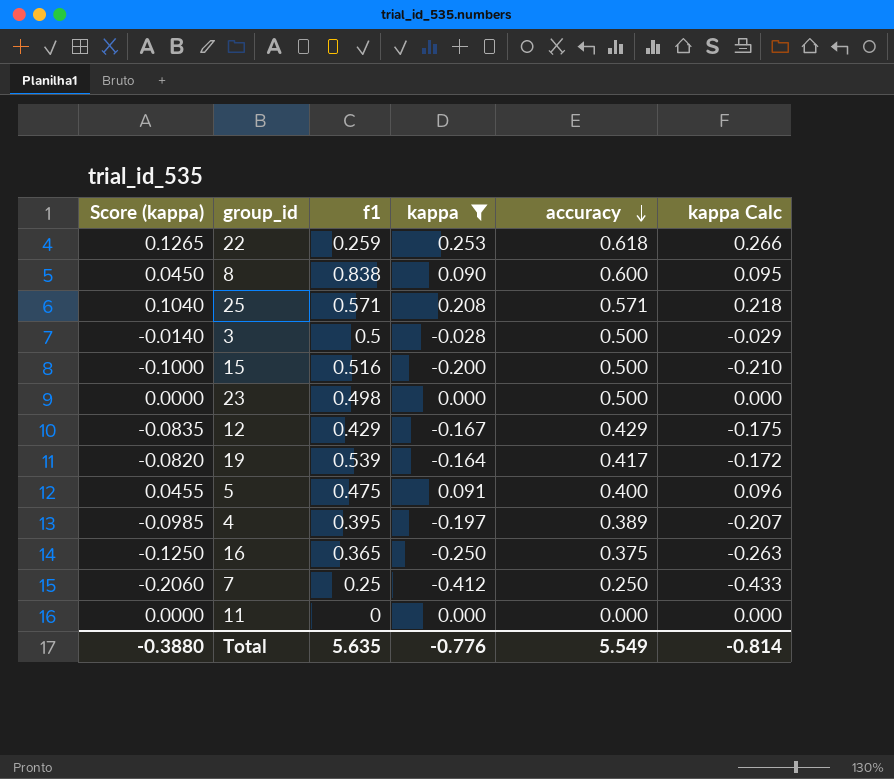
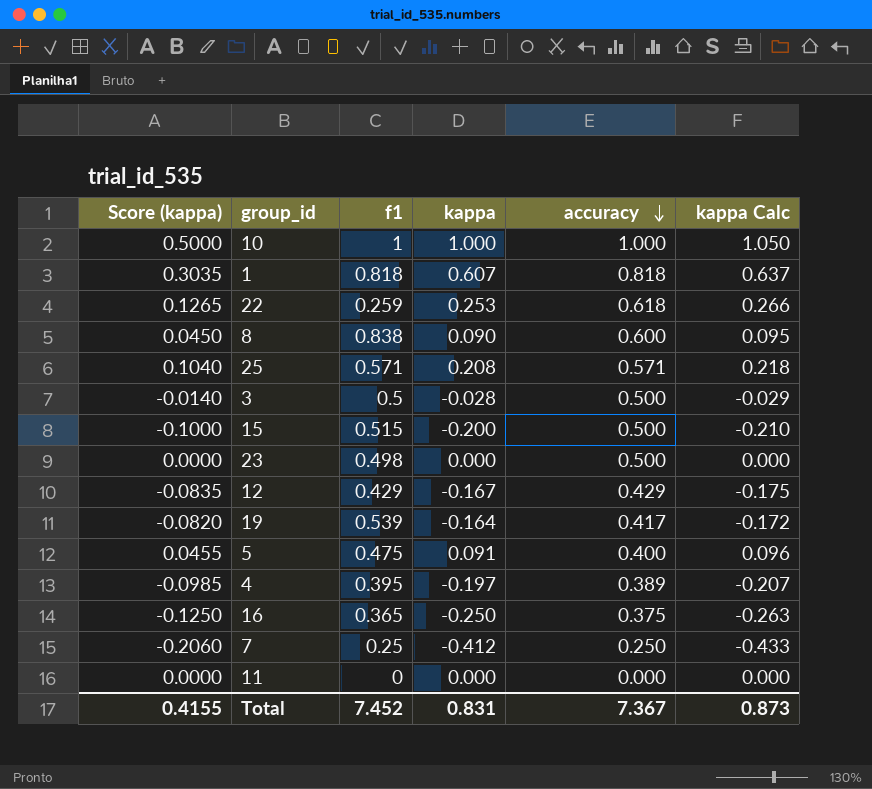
filter: kappa <= 0.253 -> none
15 | f1: 0.516 -> 0.515
Total | Score (kappa): -0.3880 -> 0.4155
Total | f1: 5.635 -> 7.452
Total | kappa: -0.776 -> 0.831
Total | accuracy: 5.549 -> 7.367
Total | kappa Calc: -0.814 -> 0.873

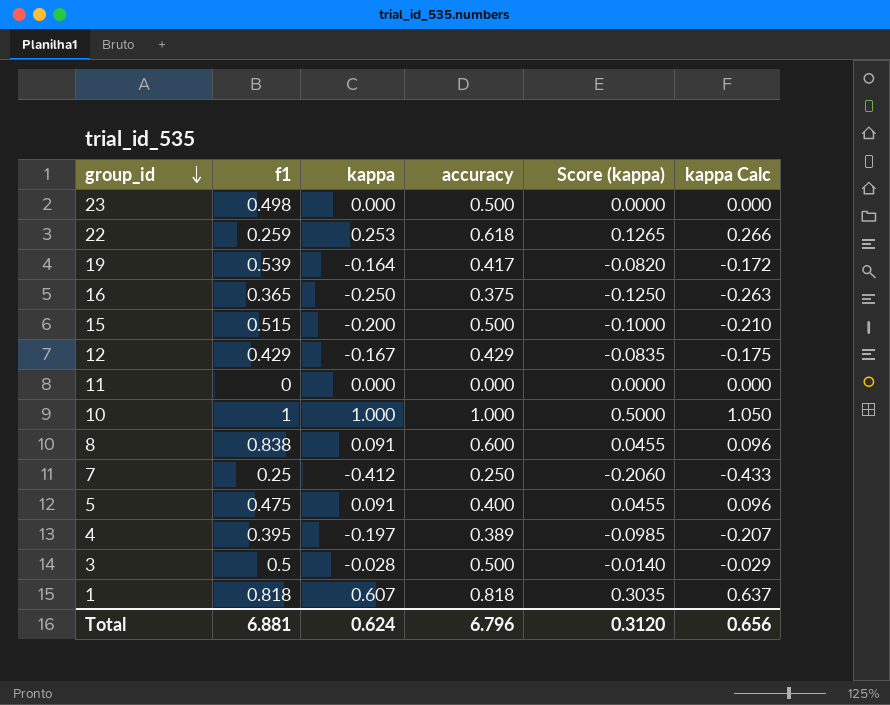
row order: accuracy descending -> group_id descending
column Score (kappa) | position: 1 -> 5
row 25: 0.1040 | 0.571 | 0.208 | 0.571 | 0.218 -> none
8 | kappa: 0.090 -> 0.091
8 | Score (kappa): 0.0450 -> 0.0455
8 | kappa Calc: 0.095 -> 0.096
Total | f1: 7.452 -> 6.881
Total | kappa: 0.831 -> 0.624
Total | accuracy: 7.367 -> 6.796
Total | Score (kappa): 0.4155 -> 0.3120
Total | kappa Calc: 0.873 -> 0.656

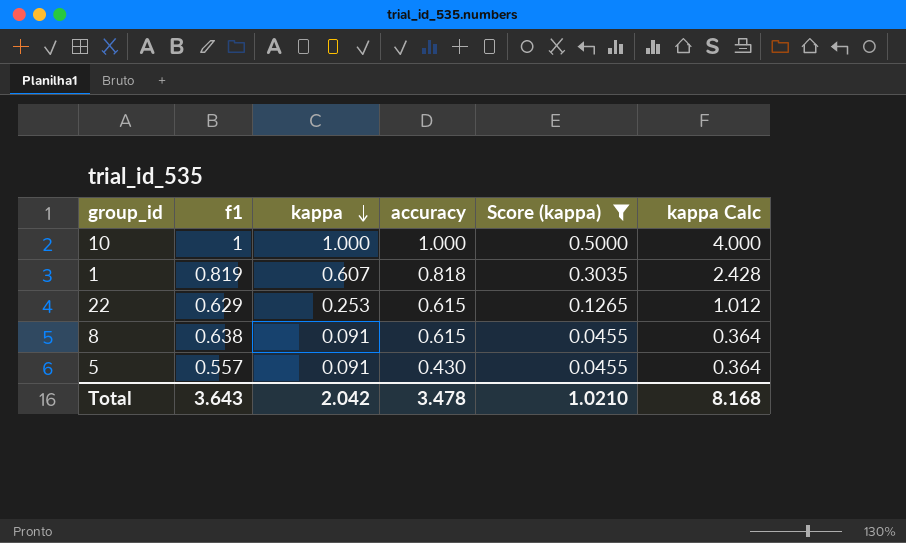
filter: none -> Score (kappa) >= 0.0455
row order: group_id descending -> kappa descending
column kappa Calc | formula: [kappa] * 1.05 -> [kappa] * 4
1 | f1: 0.818 -> 0.819
22 | f1: 0.259 -> 0.629
22 | accuracy: 0.618 -> 0.615
8 | f1: 0.838 -> 0.638
8 | accuracy: 0.600 -> 0.615
5 | f1: 0.475 -> 0.557
5 | accuracy: 0.400 -> 0.430
Total | f1: 6.881 -> 3.643
Total | kappa: 0.624 -> 2.042
Total | accuracy: 6.796 -> 3.478
Total | Score (kappa): 0.3120 -> 1.0210
Total | kappa Calc: 0.656 -> 8.168

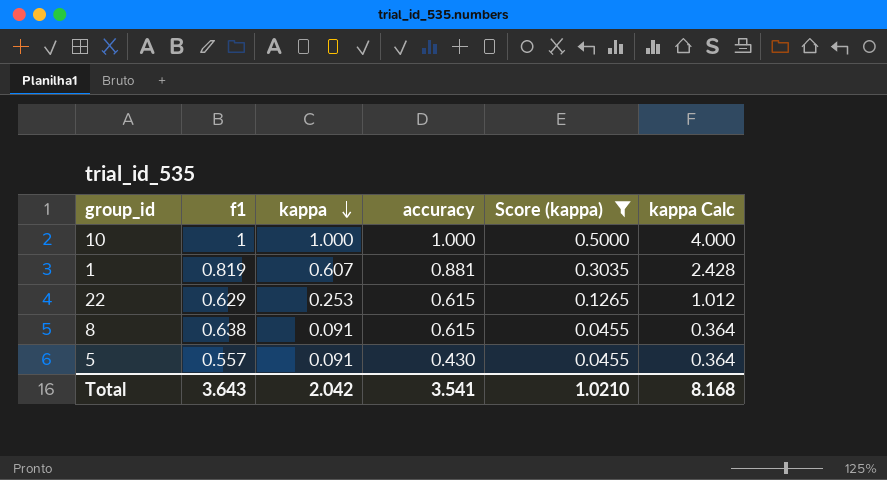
1 | accuracy: 0.818 -> 0.881
Total | accuracy: 3.478 -> 3.541

